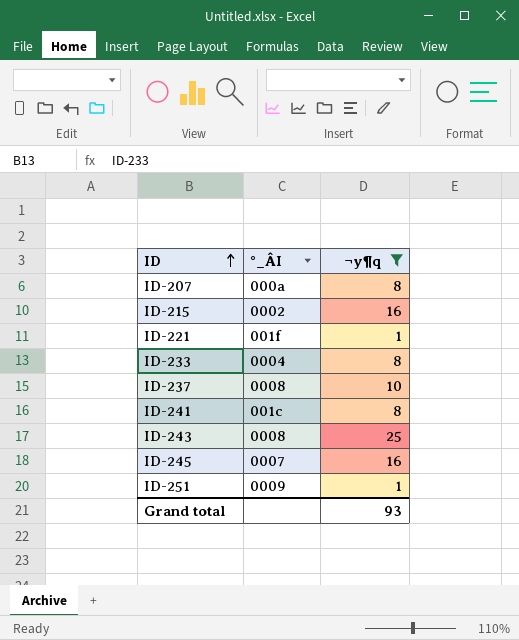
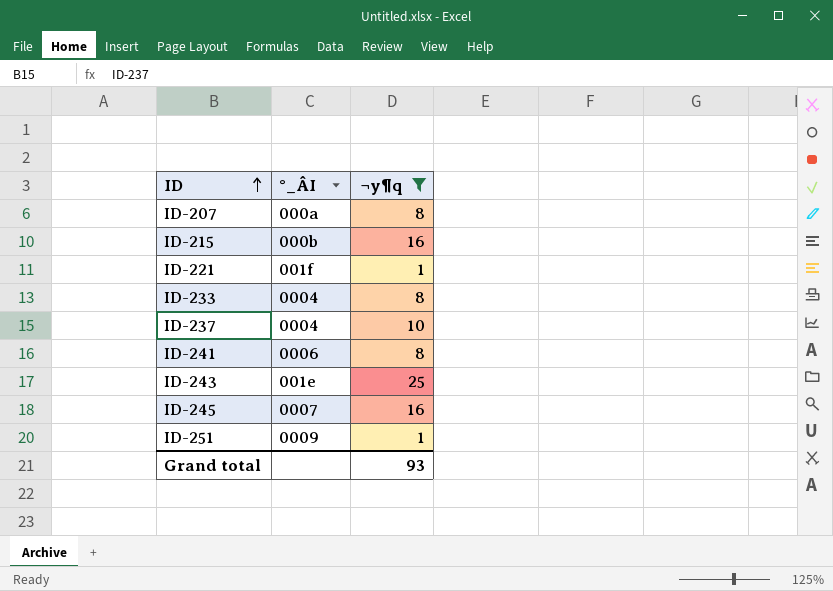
ID-215 | °_ÂI: 0002 -> 000b
ID-237 | °_ÂI: 0008 -> 0004
ID-241 | °_ÂI: 001c -> 0006
ID-243 | °_ÂI: 0008 -> 001e

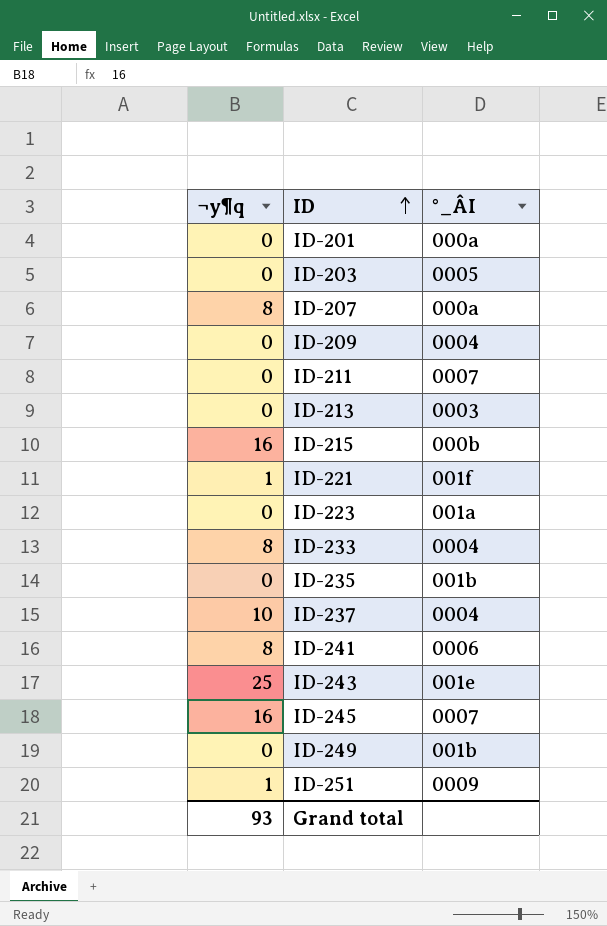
filter: ¬y¶q != 0 -> none
column ¬y¶q | position: 3 -> 1

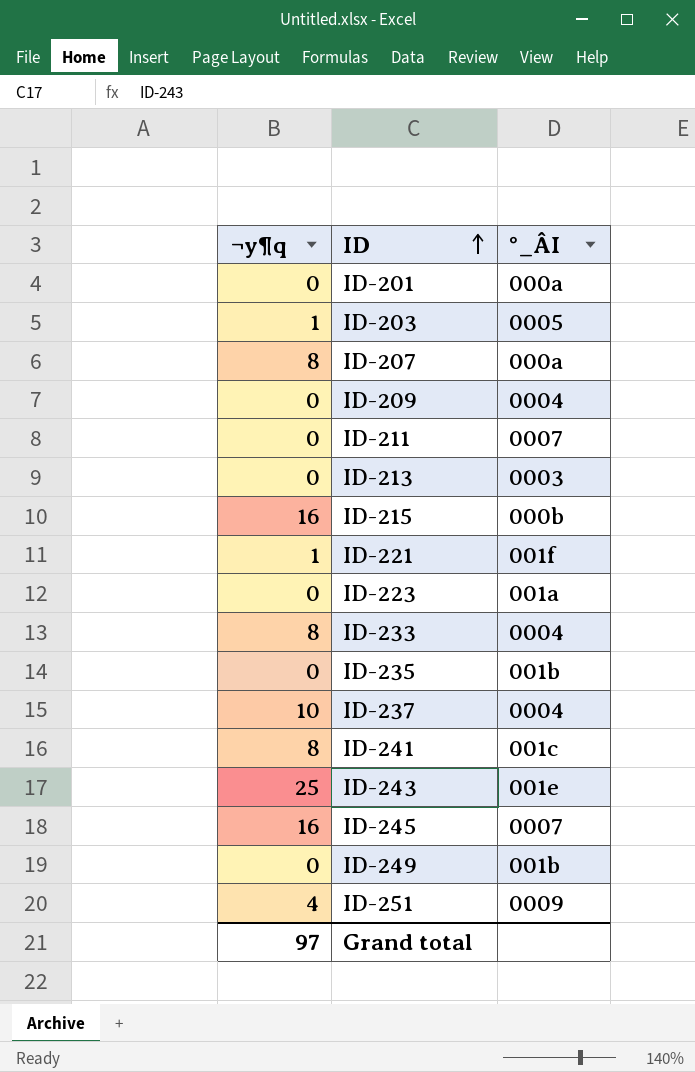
ID-203 | ¬y¶q: 0 -> 1
ID-241 | °_ÂI: 0006 -> 001c
ID-251 | ¬y¶q: 1 -> 4
Grand total | ¬y¶q: 93 -> 97

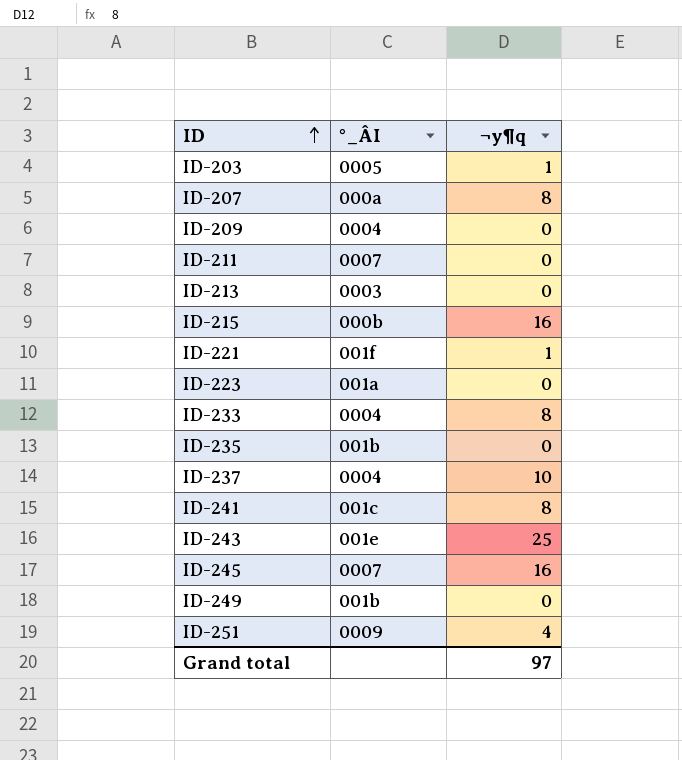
column ¬y¶q | position: 1 -> 3
row ID-201: 0 | 000a -> none

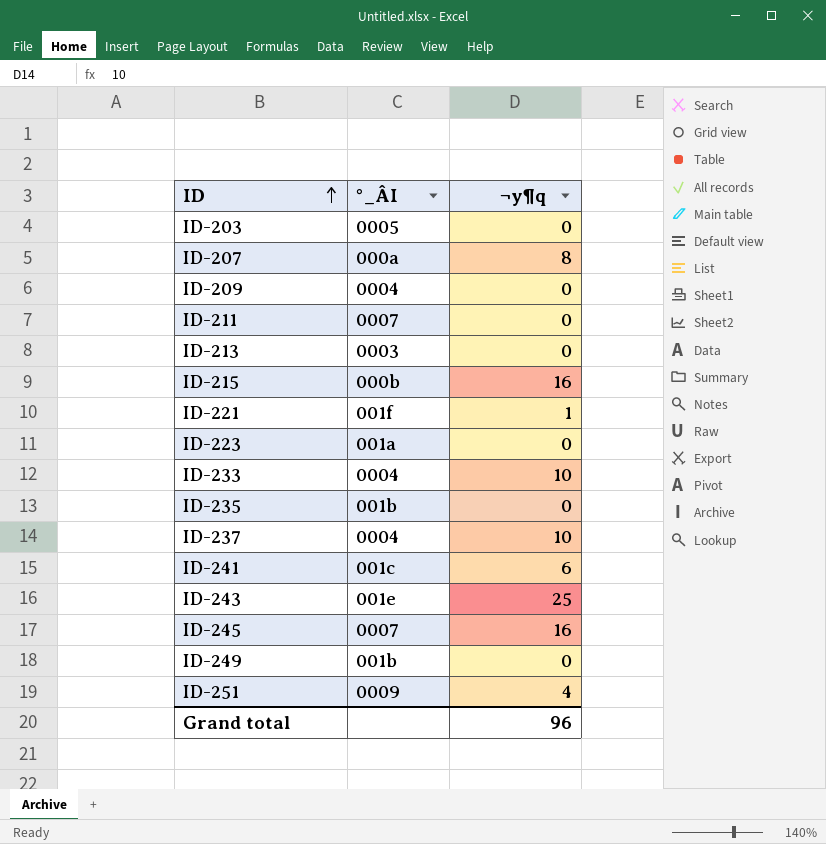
ID-203 | ¬y¶q: 1 -> 0
ID-233 | ¬y¶q: 8 -> 10
ID-241 | ¬y¶q: 8 -> 6
Grand total | ¬y¶q: 97 -> 96

